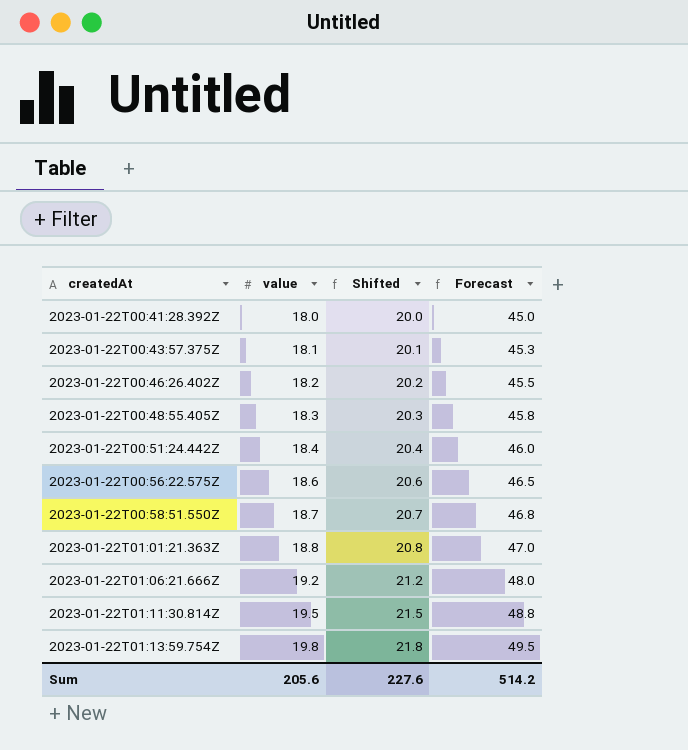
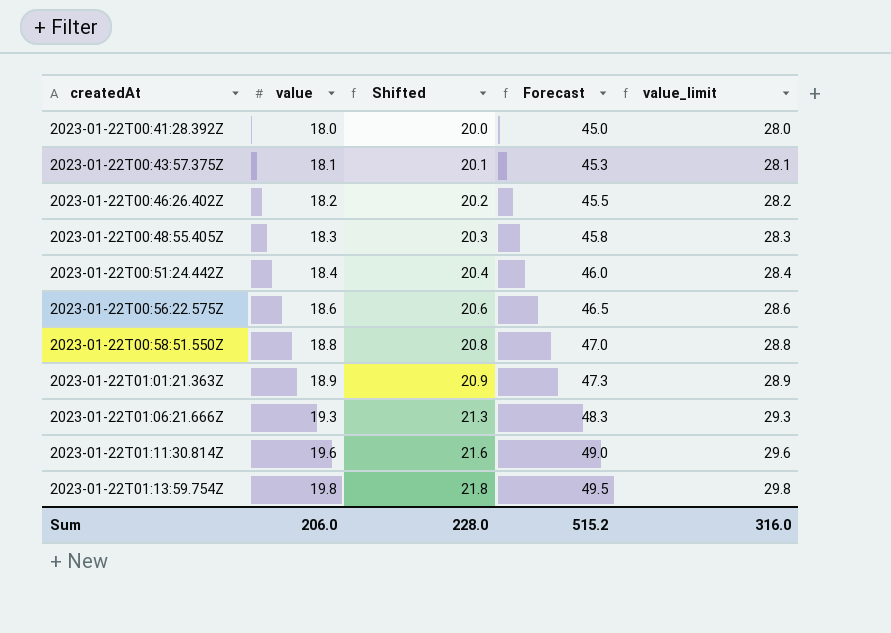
column value_limit | formula: none -> [value] + 10
2023-01-22T00:58:51.550Z | value: 18.7 -> 18.8
2023-01-22T00:58:51.550Z | Shifted: 20.7 -> 20.8
2023-01-22T00:58:51.550Z | Forecast: 46.8 -> 47.0
2023-01-22T01:01:21.363Z | value: 18.8 -> 18.9
2023-01-22T01:01:21.363Z | Shifted: 20.8 -> 20.9
2023-01-22T01:01:21.363Z | Forecast: 47.0 -> 47.3
2023-01-22T01:06:21.666Z | value: 19.2 -> 19.3
2023-01-22T01:06:21.666Z | Shifted: 21.2 -> 21.3
2023-01-22T01:06:21.666Z | Forecast: 48.0 -> 48.3
2023-01-22T01:11:30.814Z | value: 19.5 -> 19.6
2023-01-22T01:11:30.814Z | Shifted: 21.5 -> 21.6
2023-01-22T01:11:30.814Z | Forecast: 48.8 -> 49.0
Sum | value: 205.6 -> 206.0
Sum | Shifted: 227.6 -> 228.0
Sum | Forecast: 514.2 -> 515.2

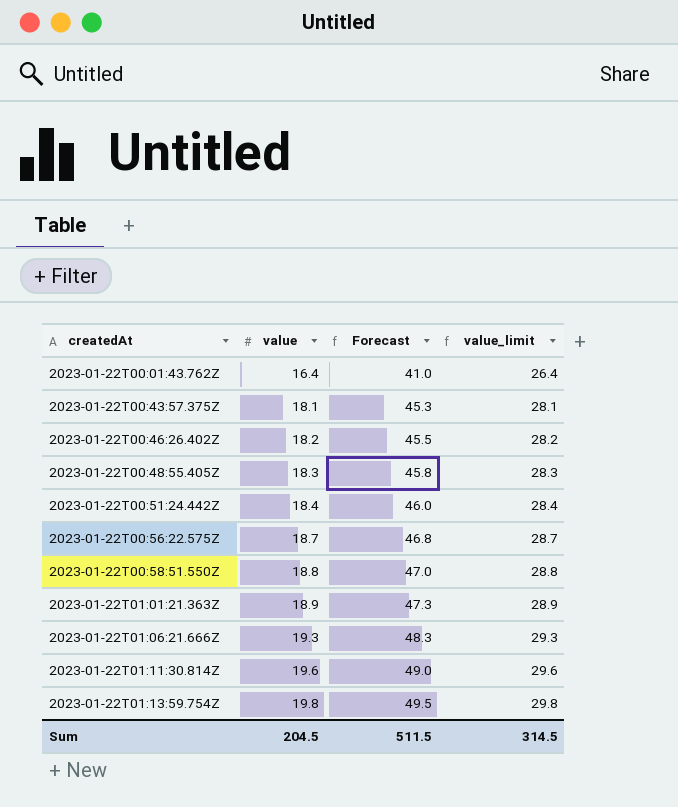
column Shifted | formula: [value] + 2 -> none
row 2023-01-22T00:41:28.392Z: 18.0 | 20.0 | 45.0 | 28.0 -> none
row 2023-01-22T00:01:43.762Z: none -> 16.4 | 41.0 | 26.4
2023-01-22T00:56:22.575Z | value: 18.6 -> 18.7
2023-01-22T00:56:22.575Z | Forecast: 46.5 -> 46.8
2023-01-22T00:56:22.575Z | value_limit: 28.6 -> 28.7
Sum | value: 206.0 -> 204.5
Sum | Forecast: 515.2 -> 511.5
Sum | value_limit: 316.0 -> 314.5

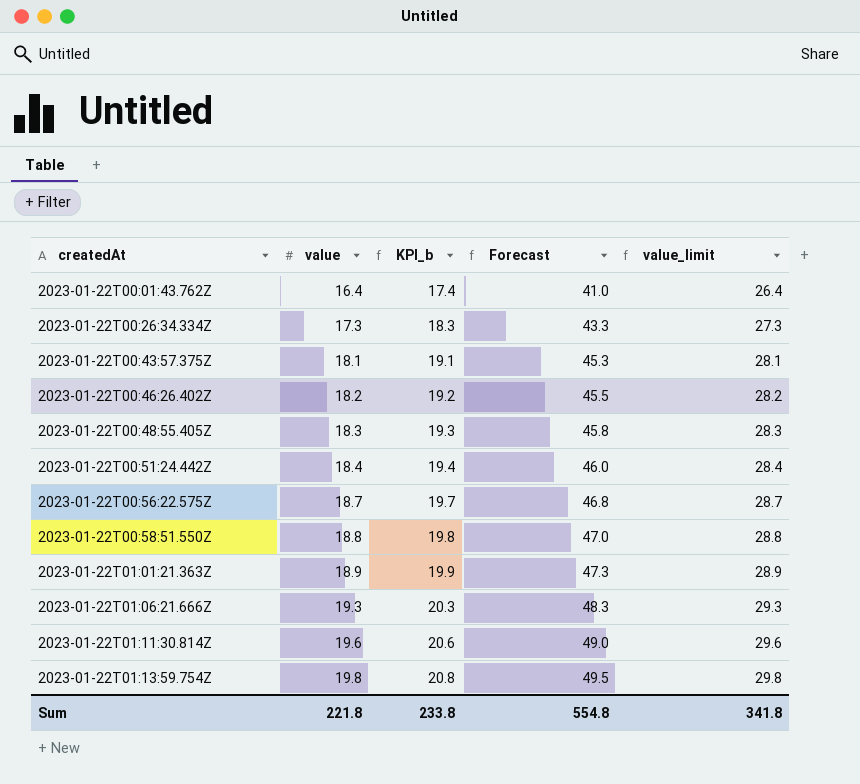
column KPI_b | formula: none -> [value] + 1
row 2023-01-22T00:26:34.334Z: none -> 17.3 | 18.3 | 43.3 | 27.3
Sum | value: 204.5 -> 221.8
Sum | Forecast: 511.5 -> 554.8
Sum | value_limit: 314.5 -> 341.8

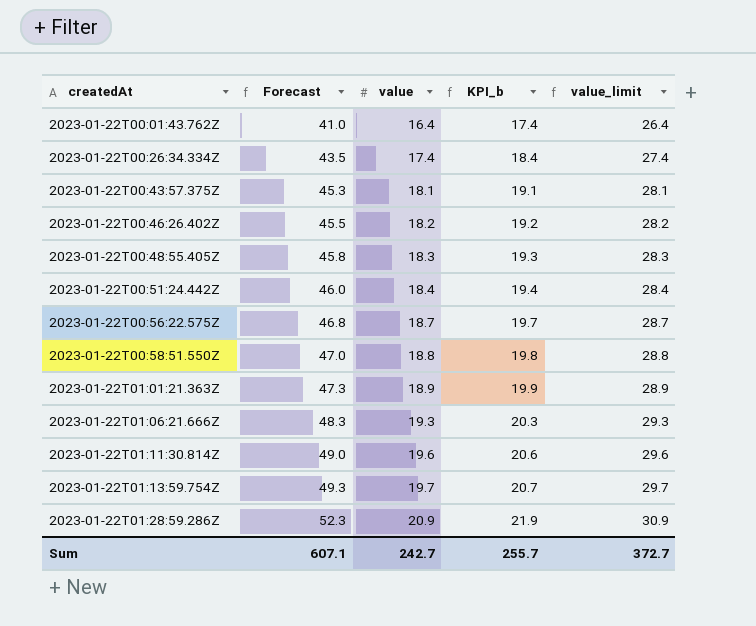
column Forecast | position: 4 -> 2
2023-01-22T00:26:34.334Z | Forecast: 43.3 -> 43.5
2023-01-22T00:26:34.334Z | value: 17.3 -> 17.4
2023-01-22T00:26:34.334Z | KPI_b: 18.3 -> 18.4
2023-01-22T00:26:34.334Z | value_limit: 27.3 -> 27.4
2023-01-22T01:13:59.754Z | Forecast: 49.5 -> 49.3
2023-01-22T01:13:59.754Z | value: 19.8 -> 19.7
2023-01-22T01:13:59.754Z | KPI_b: 20.8 -> 20.7
2023-01-22T01:13:59.754Z | value_limit: 29.8 -> 29.7
row 2023-01-22T01:28:59.286Z: none -> 52.3 | 20.9 | 21.9 | 30.9
Sum | Forecast: 554.8 -> 607.1
Sum | value: 221.8 -> 242.7
Sum | KPI_b: 233.8 -> 255.7
Sum | value_limit: 341.8 -> 372.7

